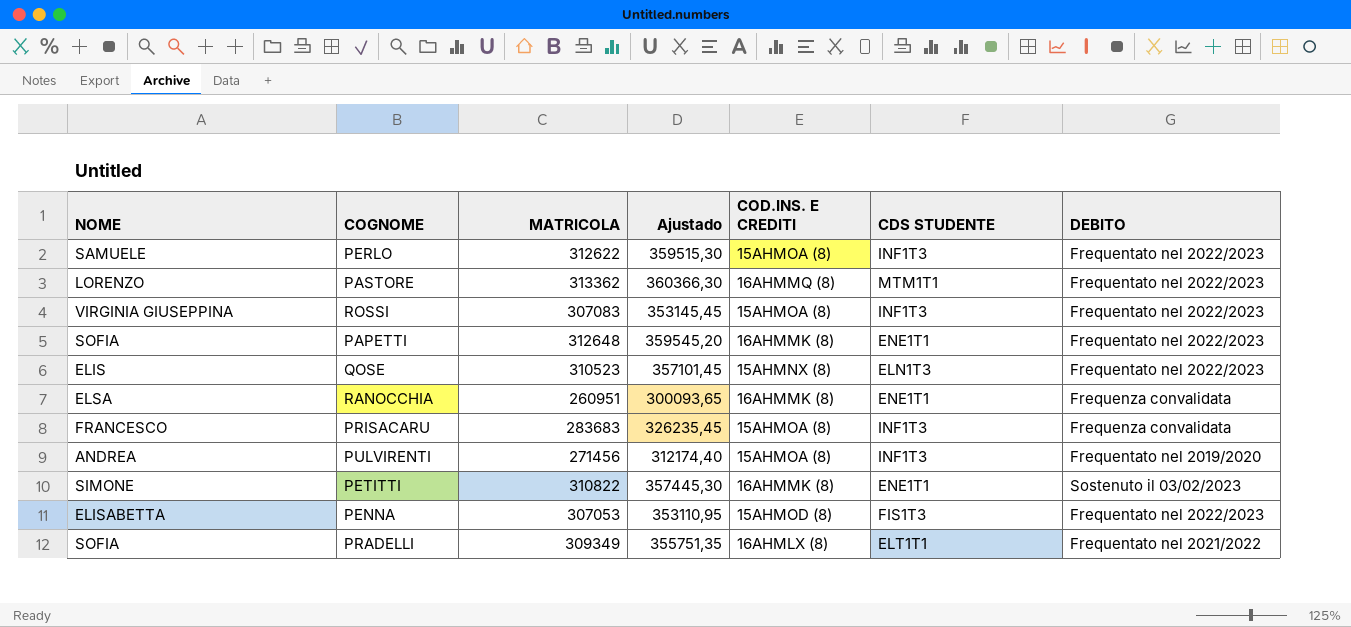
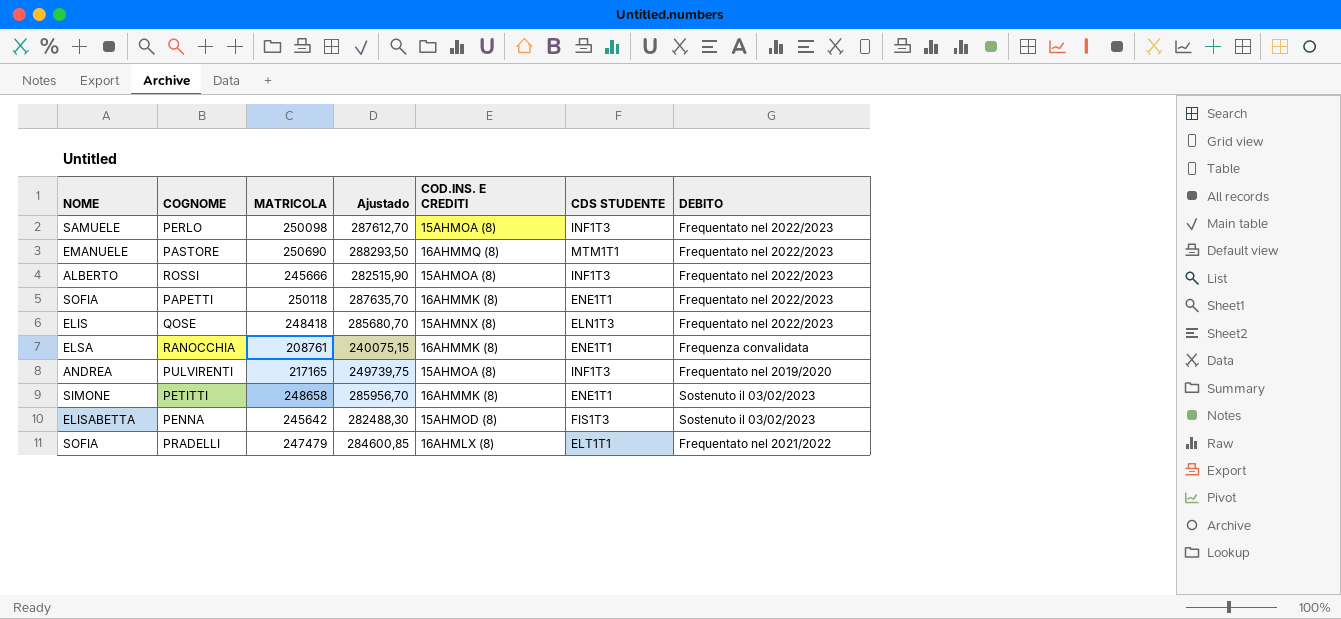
row PRISACARU: FRANCESCO | 283683 | 326235,45 | 15AHMOA (8) | INF1T3 | Frequenza convalidata -> none
PERLO | MATRICOLA: 312622 -> 250098
PERLO | Ajustado: 359515,30 -> 287612,70
PASTORE | NOME: LORENZO -> EMANUELE
PASTORE | MATRICOLA: 313362 -> 250690
PASTORE | Ajustado: 360366,30 -> 288293,50
ROSSI | NOME: VIRGINIA GIUSEPPINA -> ALBERTO
ROSSI | MATRICOLA: 307083 -> 245666
ROSSI | Ajustado: 353145,45 -> 282515,90
PAPETTI | MATRICOLA: 312648 -> 250118
PAPETTI | Ajustado: 359545,20 -> 287635,70
QOSE | MATRICOLA: 310523 -> 248418
QOSE | Ajustado: 357101,45 -> 285680,70
RANOCCHIA | MATRICOLA: 260951 -> 208761
RANOCCHIA | Ajustado: 300093,65 -> 240075,15
PULVIRENTI | MATRICOLA: 271456 -> 217165
PULVIRENTI | Ajustado: 312174,40 -> 249739,75
PETITTI | MATRICOLA: 310822 -> 248658
PETITTI | Ajustado: 357445,30 -> 285956,70
PENNA | MATRICOLA: 307053 -> 245642
PENNA | Ajustado: 353110,95 -> 282488,30
PENNA | DEBITO: Frequentato nel 2022/2023 -> Sostenuto il 03/02/2023
PRADELLI | MATRICOLA: 309349 -> 247479
PRADELLI | Ajustado: 355751,35 -> 284600,85

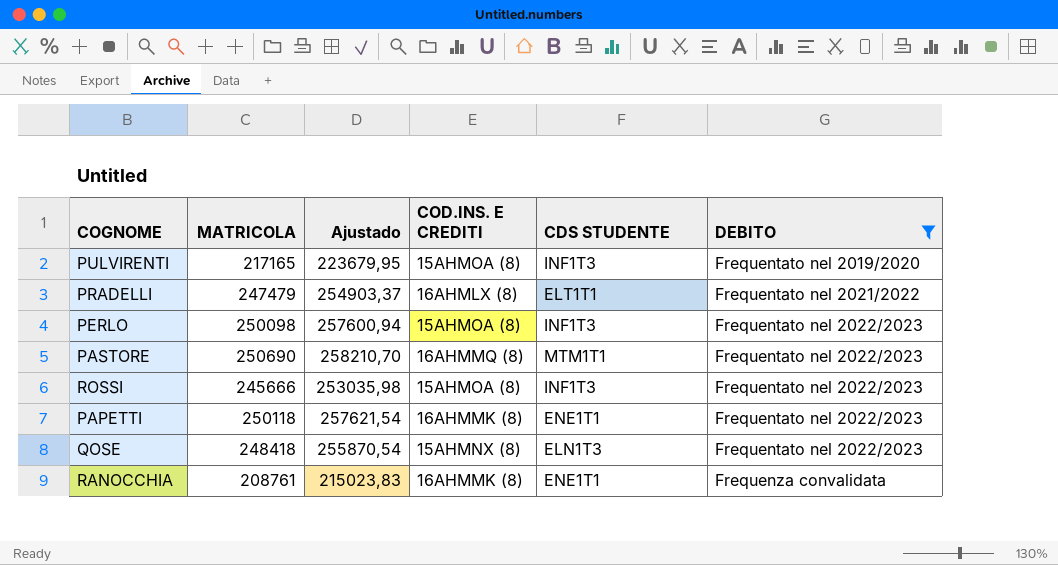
filter: none -> DEBITO != Sostenuto il 03/02/2023
row order: none -> DEBITO ascending
column NOME | position: 1 -> none
column Ajustado | formula: [MATRICOLA] * 1,15 -> [MATRICOLA] * 1,03

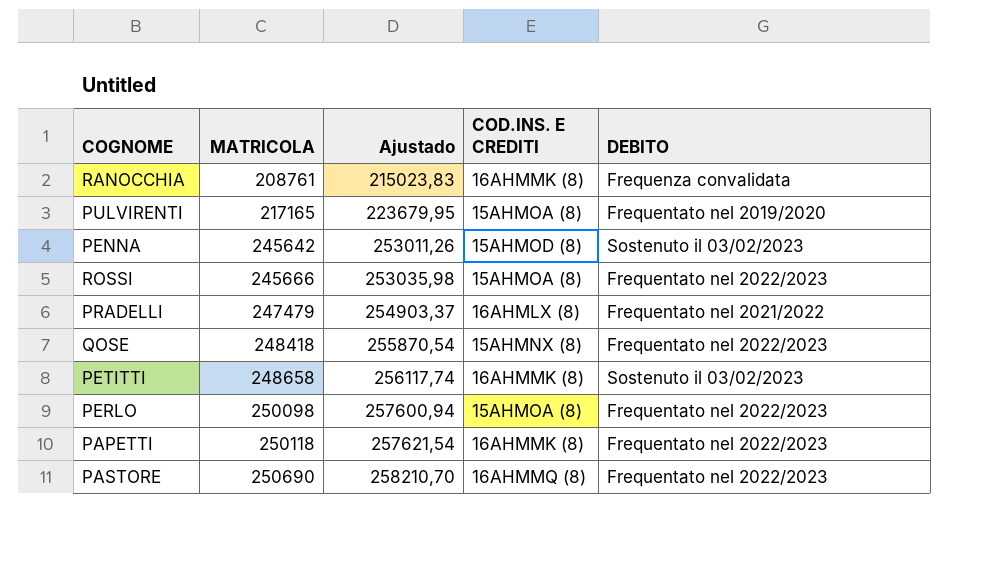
filter: DEBITO != Sostenuto il 03/02/2023 -> none
row order: DEBITO ascending -> MATRICOLA ascending
column CDS STUDENTE | position: 5 -> none

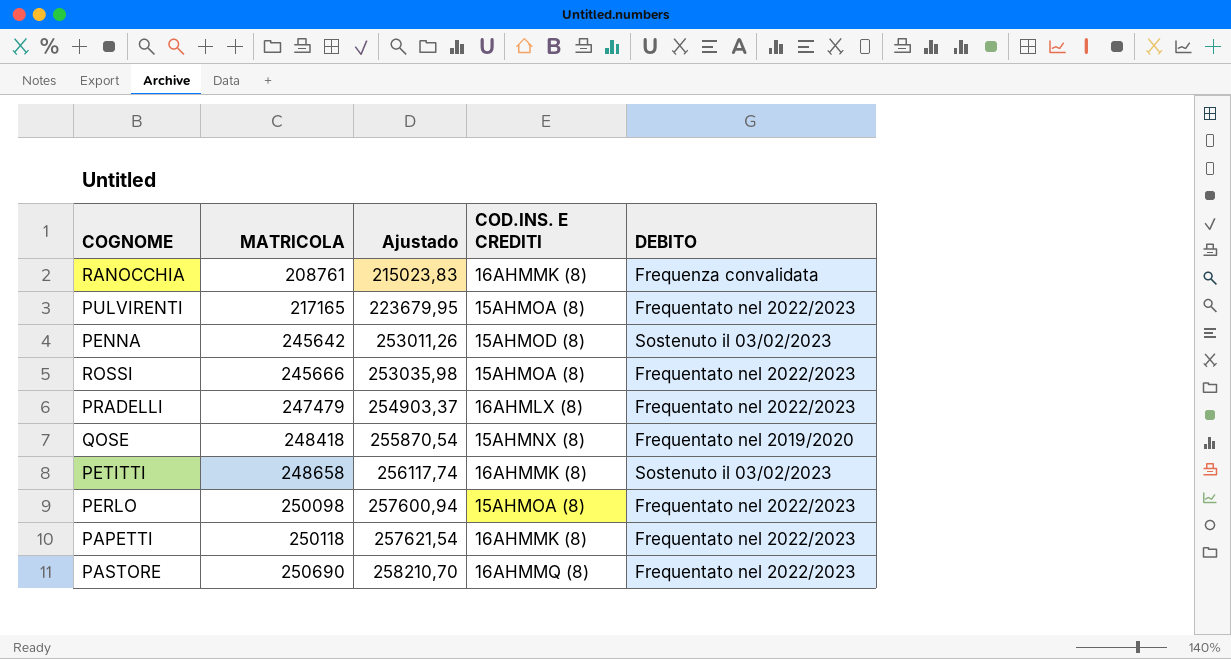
PULVIRENTI | DEBITO: Frequentato nel 2019/2020 -> Frequentato nel 2022/2023
PRADELLI | DEBITO: Frequentato nel 2021/2022 -> Frequentato nel 2022/2023
QOSE | DEBITO: Frequentato nel 2022/2023 -> Frequentato nel 2019/2020

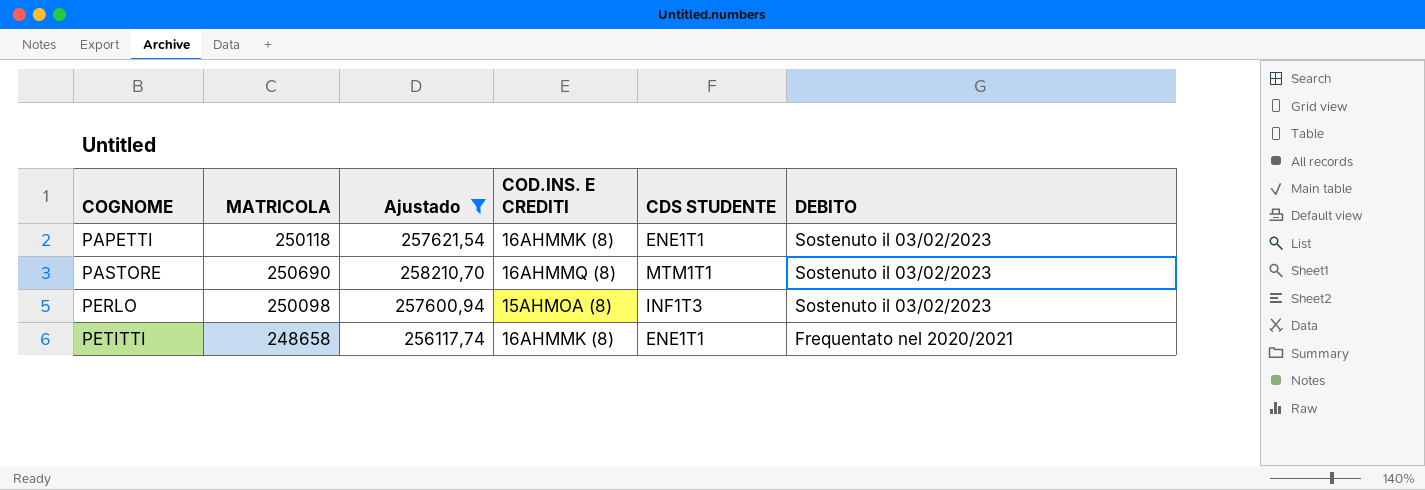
filter: none -> Ajustado >= 256117,74
row order: MATRICOLA ascending -> COGNOME ascending
column CDS STUDENTE | position: none -> 5
PAPETTI | DEBITO: Frequentato nel 2022/2023 -> Sostenuto il 03/02/2023
PASTORE | DEBITO: Frequentato nel 2022/2023 -> Sostenuto il 03/02/2023
PERLO | DEBITO: Frequentato nel 2022/2023 -> Sostenuto il 03/02/2023
PETITTI | DEBITO: Sostenuto il 03/02/2023 -> Frequentato nel 2020/2021

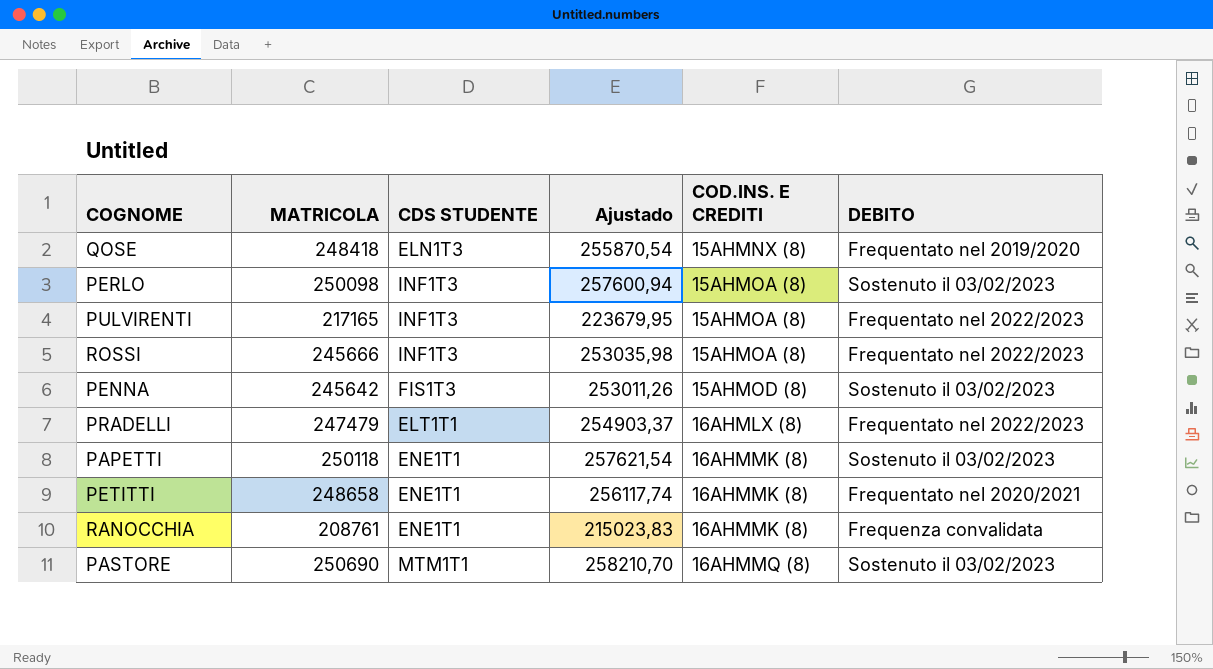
filter: Ajustado >= 256117,74 -> none
row order: COGNOME ascending -> COD.INS. E CREDITI ascending
column CDS STUDENTE | position: 5 -> 3

